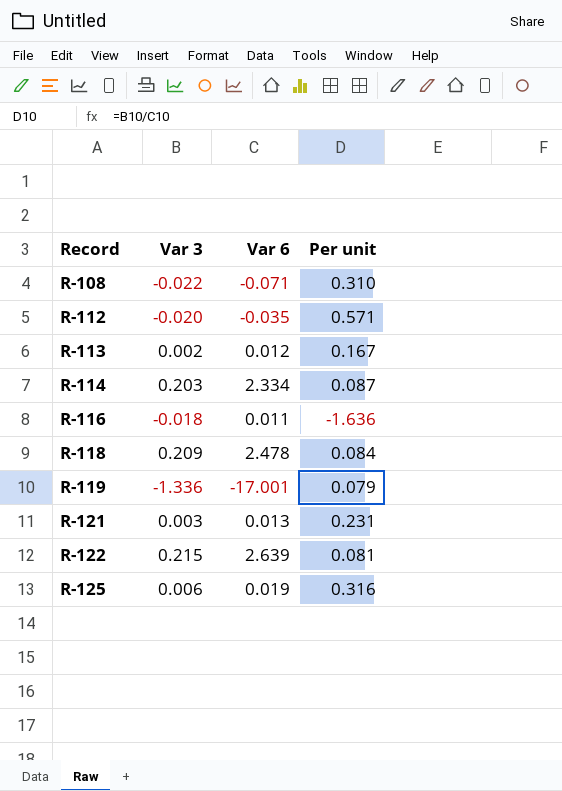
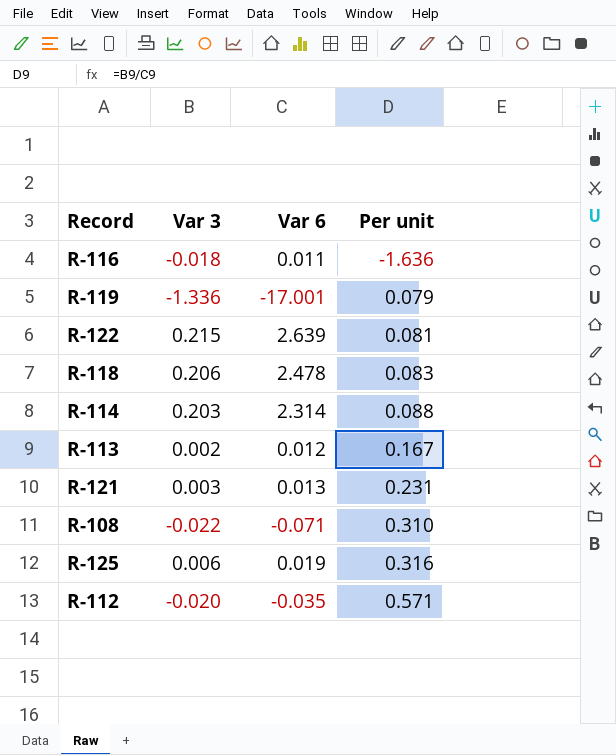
row order: Record ascending -> Per unit ascending
R-118 | Var 3: 0.209 -> 0.206
R-118 | Per unit: 0.084 -> 0.083
R-114 | Var 6: 2.334 -> 2.314
R-114 | Per unit: 0.087 -> 0.088

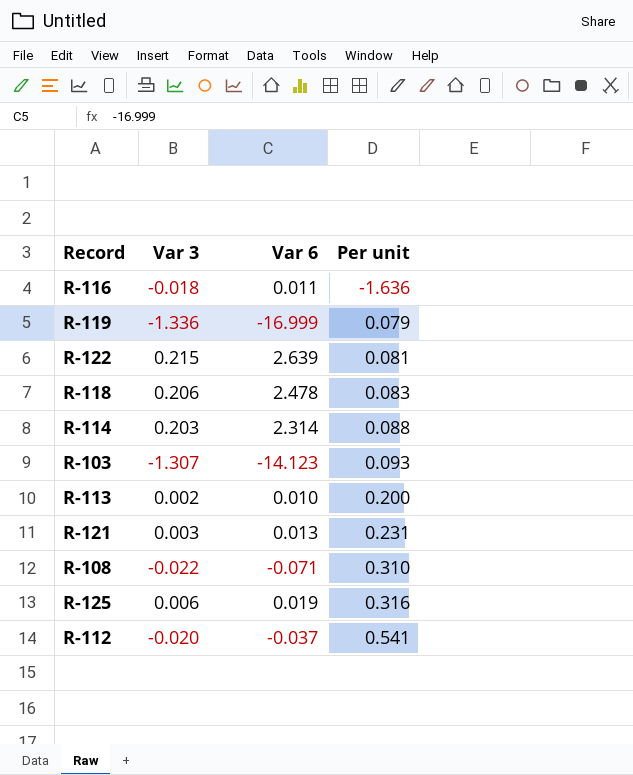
R-119 | Var 6: -17.001 -> -16.999
row R-103: none -> -1.307 | -14.123 | 0.093
R-113 | Var 6: 0.012 -> 0.010
R-113 | Per unit: 0.167 -> 0.200
R-112 | Var 6: -0.035 -> -0.037
R-112 | Per unit: 0.571 -> 0.541

